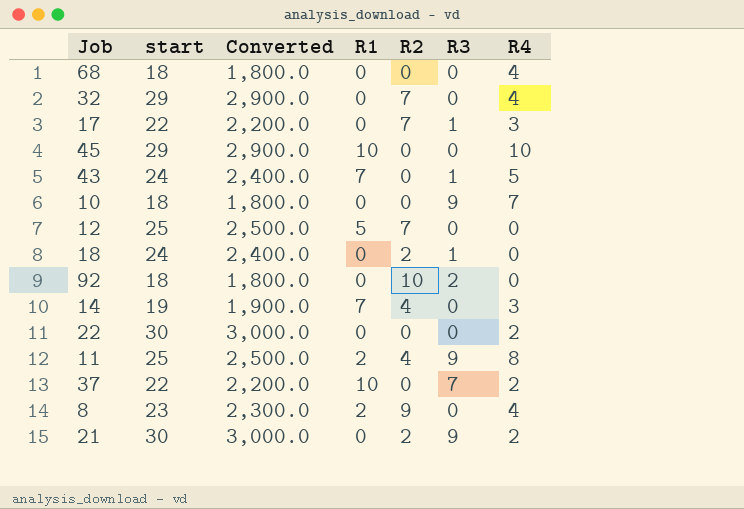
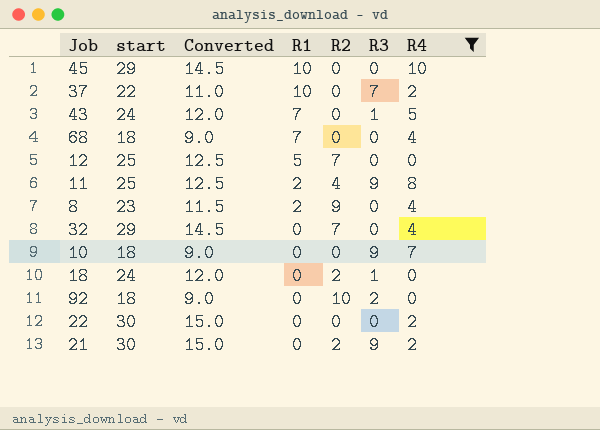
filter: none -> R4 != 3
row order: none -> R1 descending
column Converted | formula: [start] * 100 -> [start] * 0.5
68 | R1: 0 -> 7

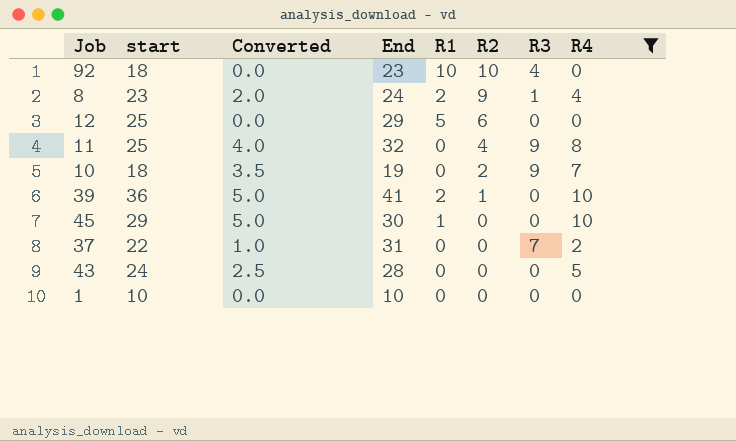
row order: R1 descending -> R2 descending
column Converted | formula: [start] * 0.5 -> [R4] * 0.5
column End | position: none -> 4
row 68: 18 | 9.0 | 7 | 0 | 0 | 4 -> none
row 32: 29 | 14.5 | 0 | 7 | 0 | 4 -> none
row 18: 24 | 12.0 | 0 | 2 | 1 | 0 -> none
row 22: 30 | 15.0 | 0 | 0 | 0 | 2 -> none
row 21: 30 | 15.0 | 0 | 2 | 9 | 2 -> none
92 | R1: 0 -> 10
92 | R3: 2 -> 4
8 | R3: 0 -> 1
12 | R2: 7 -> 6
11 | R1: 2 -> 0
10 | R2: 0 -> 2
row 39: none -> 36 | 5.0 | 41 | 2 | 1 | 0 | 10
45 | R1: 10 -> 1
37 | R1: 10 -> 0
43 | R1: 7 -> 0
43 | R3: 1 -> 0
row 1: none -> 10 | 0.0 | 10 | 0 | 0 | 0 | 0

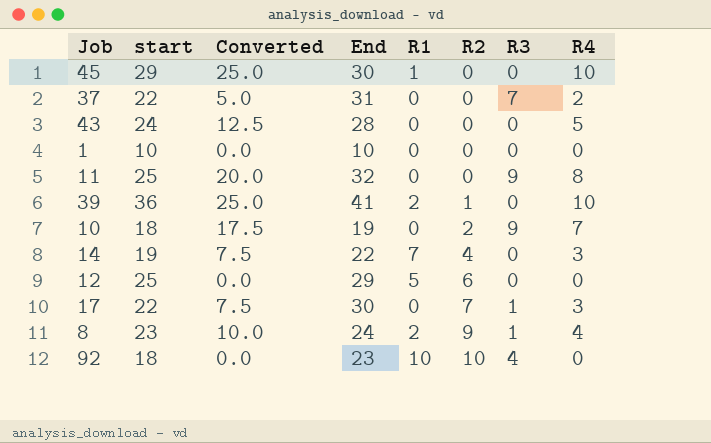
filter: R4 != 3 -> none
row order: R2 descending -> R2 ascending
column Converted | formula: [R4] * 0.5 -> [R4] * 2.5
11 | R2: 4 -> 0

